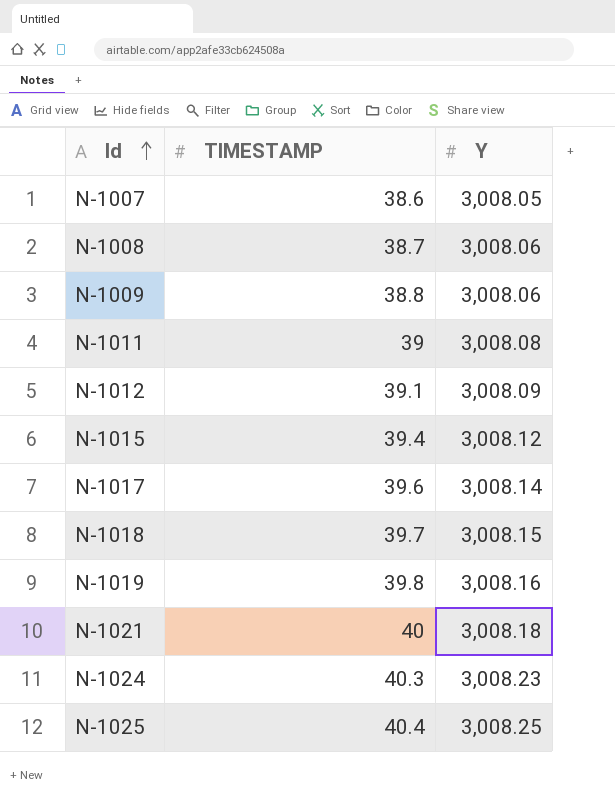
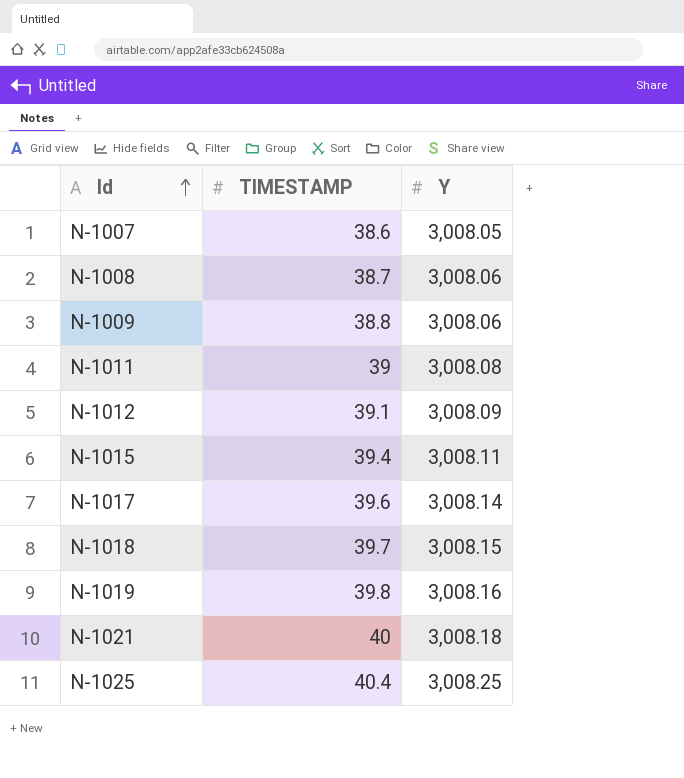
row N-1024: 40.3 | 3,008.23 -> none
N-1015 | Y: 3,008.12 -> 3,008.11

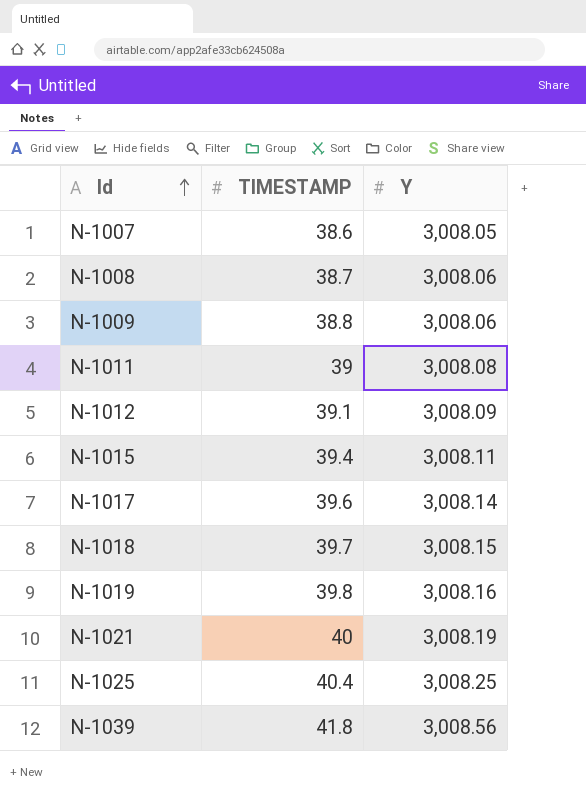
N-1021 | Y: 3,008.18 -> 3,008.19
row N-1039: none -> 41.8 | 3,008.56

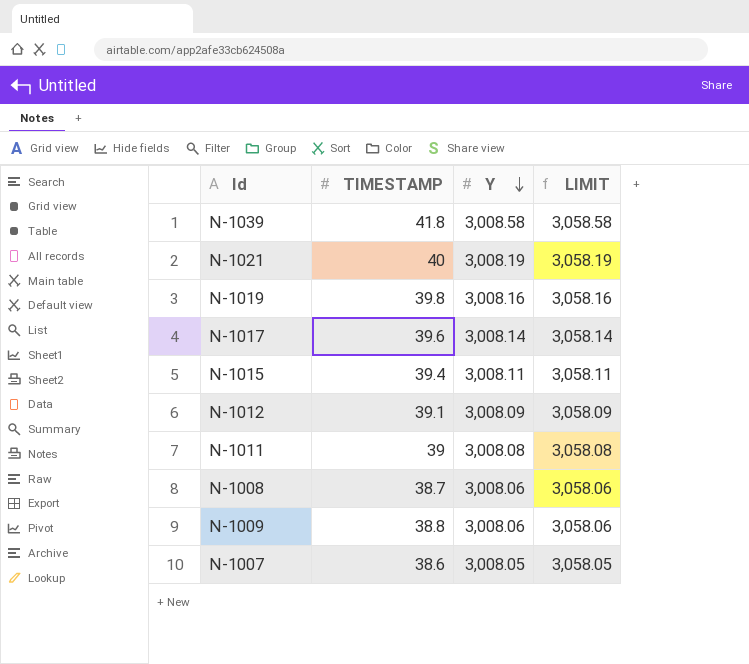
row order: Id ascending -> Y descending
column LIMIT | formula: none -> [Y] + 50
row N-1018: 39.7 | 3,008.15 -> none
row N-1025: 40.4 | 3,008.25 -> none
N-1039 | Y: 3,008.56 -> 3,008.58

